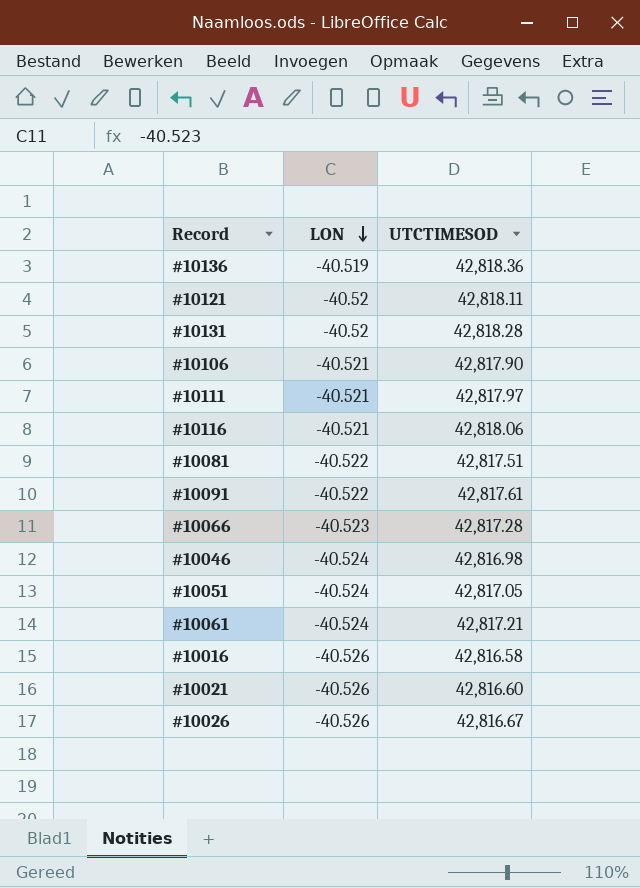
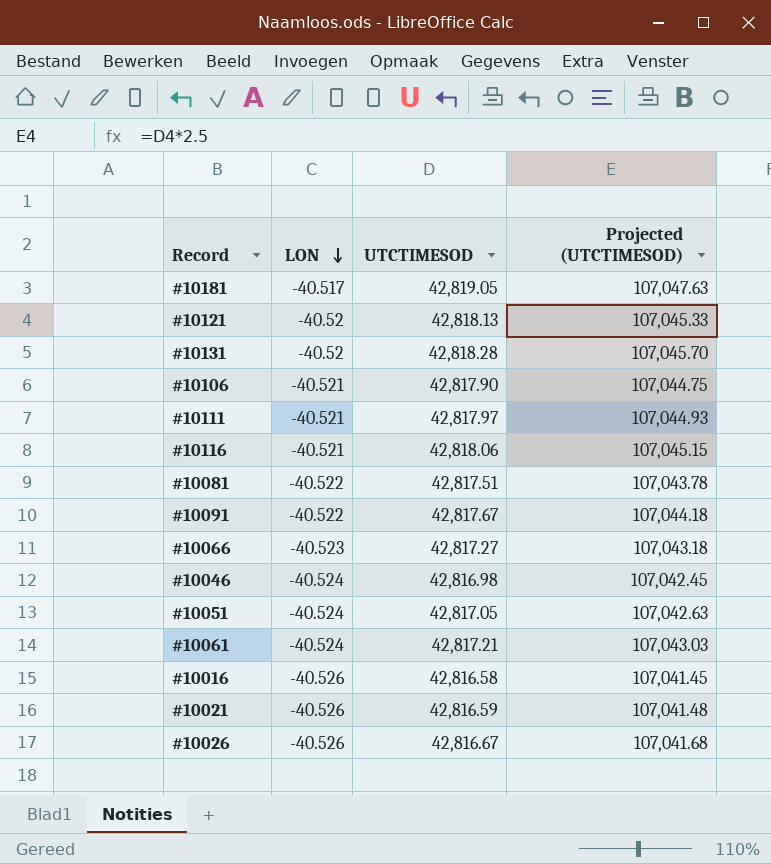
column Projected (UTCTIMESOD) | formula: none -> [UTCTIMESOD] * 2.5
row #10136: -40.519 | 42,818.36 -> none
row #10181: none -> -40.517 | 42,819.05 | 107,047.63
#10121 | UTCTIMESOD: 42,818.11 -> 42,818.13
#10091 | UTCTIMESOD: 42,817.61 -> 42,817.67
#10066 | UTCTIMESOD: 42,817.28 -> 42,817.27
#10021 | UTCTIMESOD: 42,816.60 -> 42,816.59

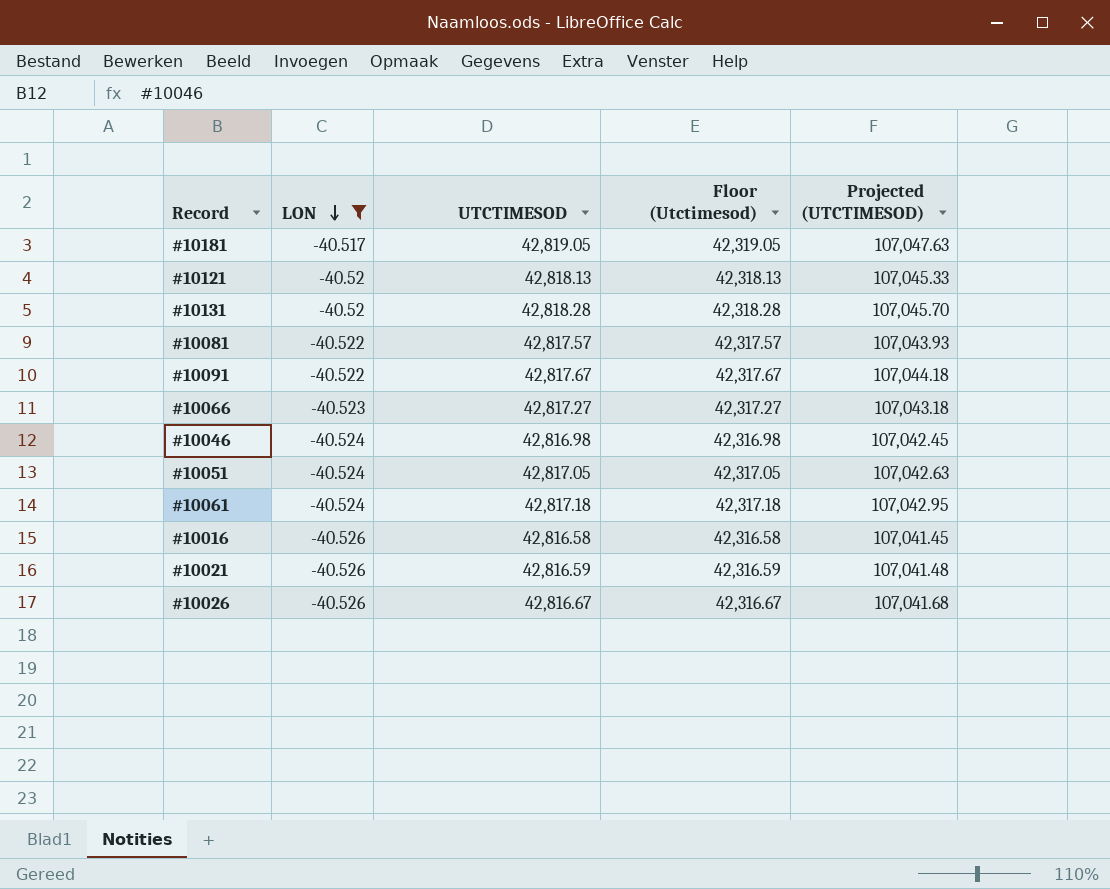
filter: none -> LON != -40.521
column Floor (Utctimesod) | formula: none -> [UTCTIMESOD] - 500
#10081 | UTCTIMESOD: 42,817.51 -> 42,817.57
#10081 | Projected (UTCTIMESOD): 107,043.78 -> 107,043.93
#10061 | UTCTIMESOD: 42,817.21 -> 42,817.18
#10061 | Projected (UTCTIMESOD): 107,043.03 -> 107,042.95

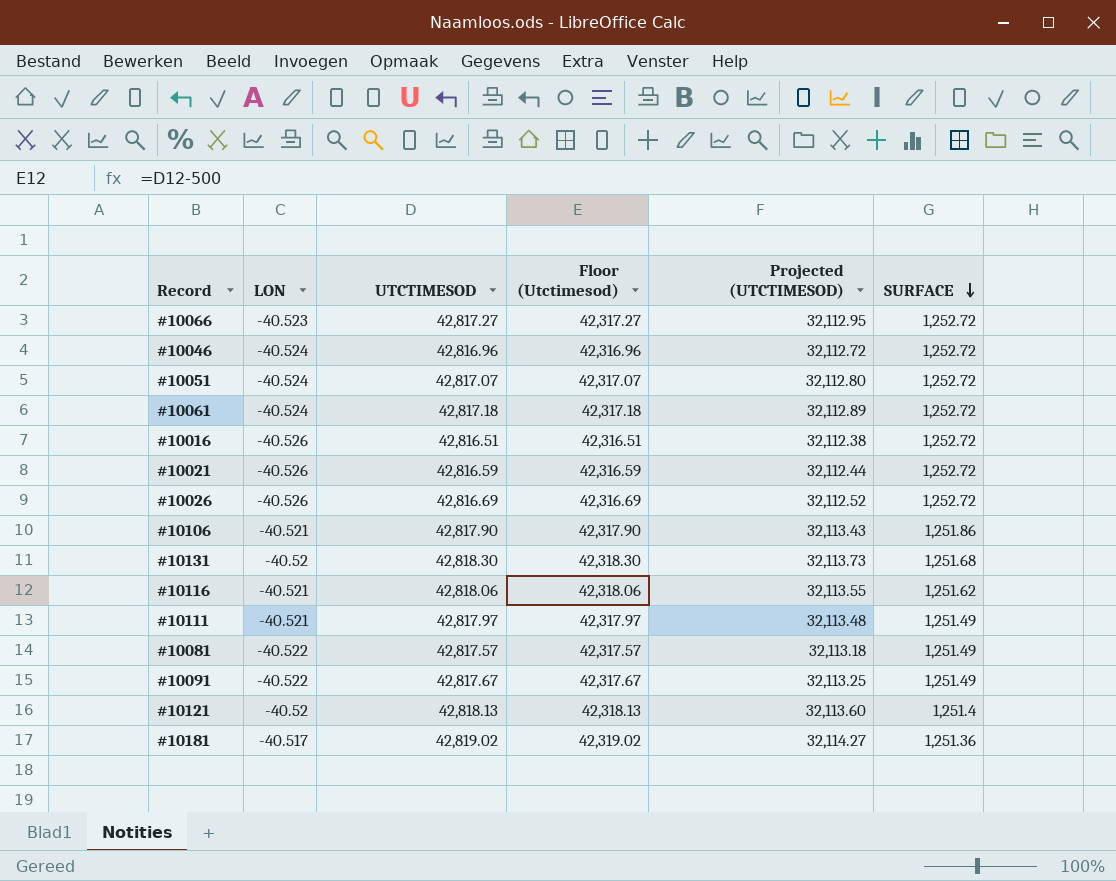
filter: LON != -40.521 -> none
row order: LON descending -> SURFACE descending
column Projected (UTCTIMESOD) | formula: [UTCTIMESOD] * 2.5 -> [UTCTIMESOD] * 0.75
column SURFACE | position: none -> 6
#10046 | UTCTIMESOD: 42,816.98 -> 42,816.96
#10046 | Floor (Utctimesod): 42,316.98 -> 42,316.96
#10051 | UTCTIMESOD: 42,817.05 -> 42,817.07
#10051 | Floor (Utctimesod): 42,317.05 -> 42,317.07
#10016 | UTCTIMESOD: 42,816.58 -> 42,816.51
#10016 | Floor (Utctimesod): 42,316.58 -> 42,316.51
#10026 | UTCTIMESOD: 42,816.67 -> 42,816.69
#10026 | Floor (Utctimesod): 42,316.67 -> 42,316.69
#10131 | UTCTIMESOD: 42,818.28 -> 42,818.30
#10131 | Floor (Utctimesod): 42,318.28 -> 42,318.30
#10181 | UTCTIMESOD: 42,819.05 -> 42,819.02
#10181 | Floor (Utctimesod): 42,319.05 -> 42,319.02

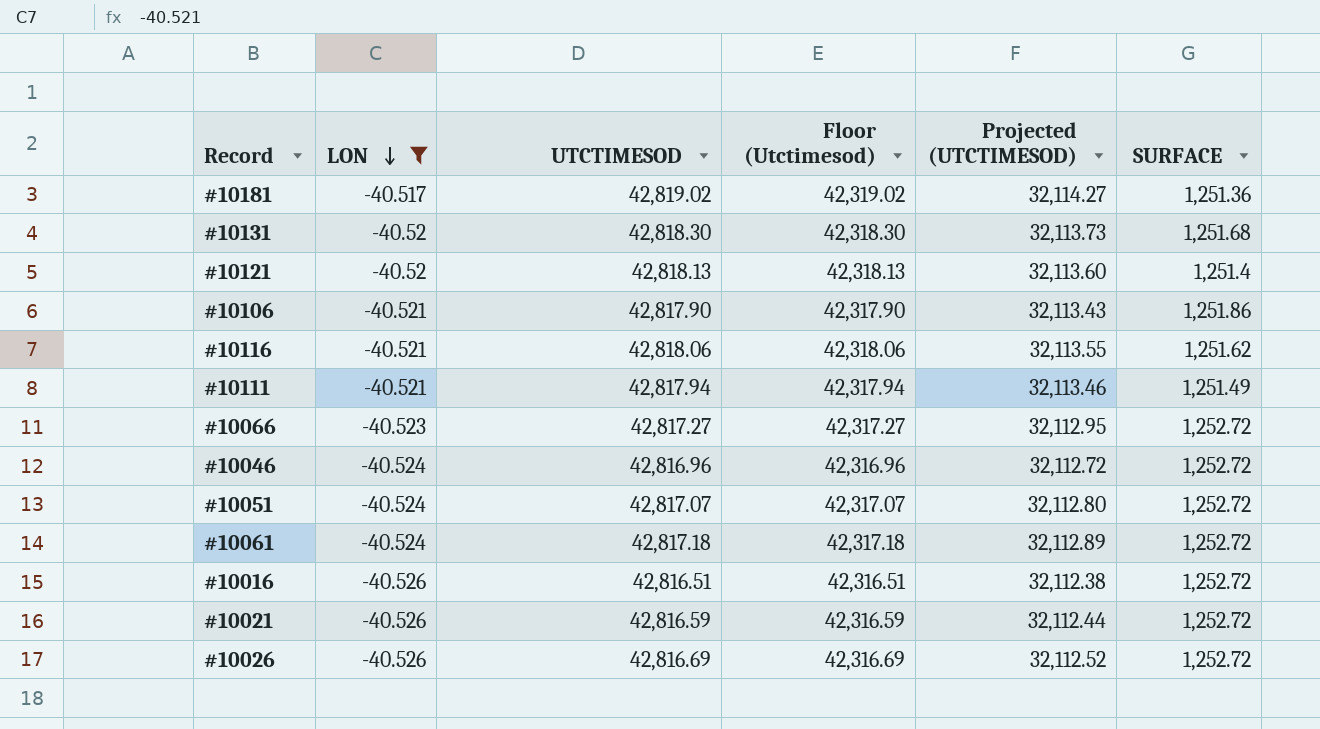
filter: none -> LON != -40.522
row order: SURFACE descending -> LON descending
#10111 | UTCTIMESOD: 42,817.97 -> 42,817.94
#10111 | Floor (Utctimesod): 42,317.97 -> 42,317.94
#10111 | Projected (UTCTIMESOD): 32,113.48 -> 32,113.46

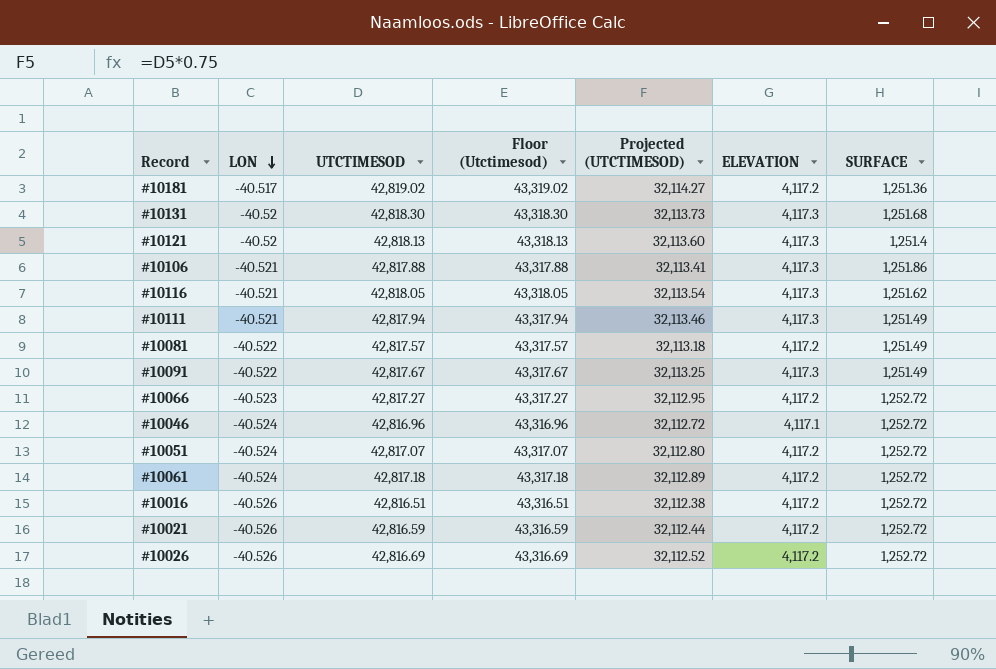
filter: LON != -40.522 -> none
column Floor (Utctimesod) | formula: [UTCTIMESOD] - 500 -> [UTCTIMESOD] + 500
column ELEVATION | position: none -> 6
#10106 | UTCTIMESOD: 42,817.90 -> 42,817.88
#10106 | Projected (UTCTIMESOD): 32,113.43 -> 32,113.41
#10116 | UTCTIMESOD: 42,818.06 -> 42,818.05
#10116 | Projected (UTCTIMESOD): 32,113.55 -> 32,113.54

